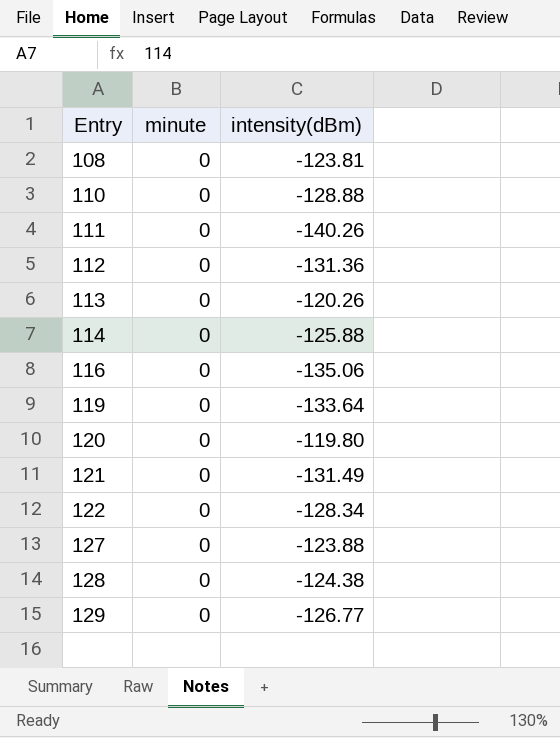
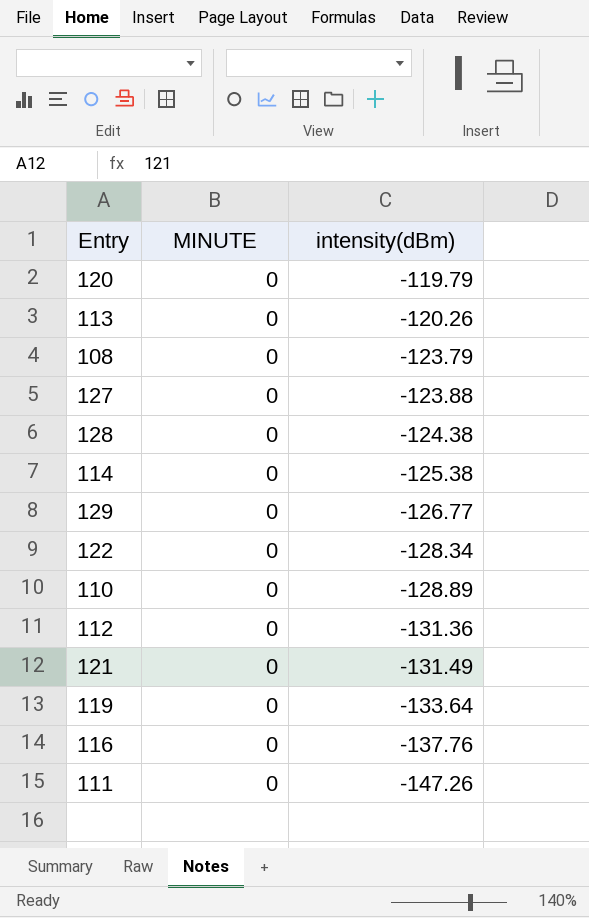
row order: Entry ascending -> intensity(dBm) descending
column name: minute -> MINUTE
120 | intensity(dBm): -119.80 -> -119.79
108 | intensity(dBm): -123.81 -> -123.79
114 | intensity(dBm): -125.88 -> -125.38
110 | intensity(dBm): -128.88 -> -128.89
116 | intensity(dBm): -135.06 -> -137.76
111 | intensity(dBm): -140.26 -> -147.26

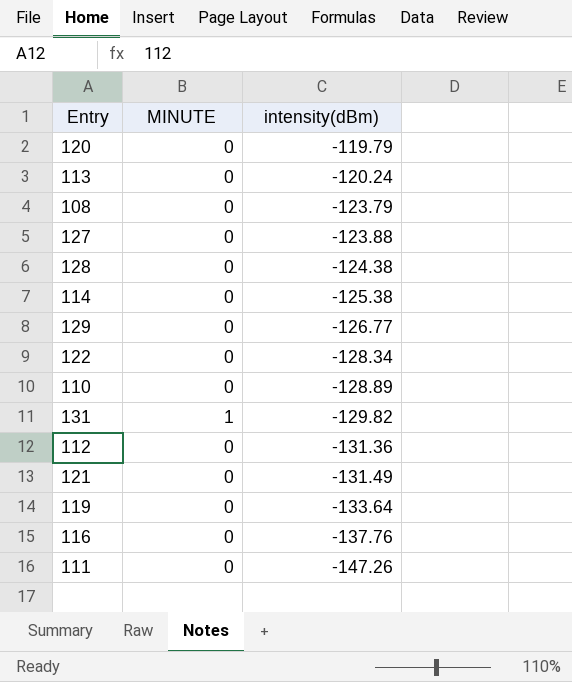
113 | intensity(dBm): -120.26 -> -120.24
row 131: none -> 1 | -129.82

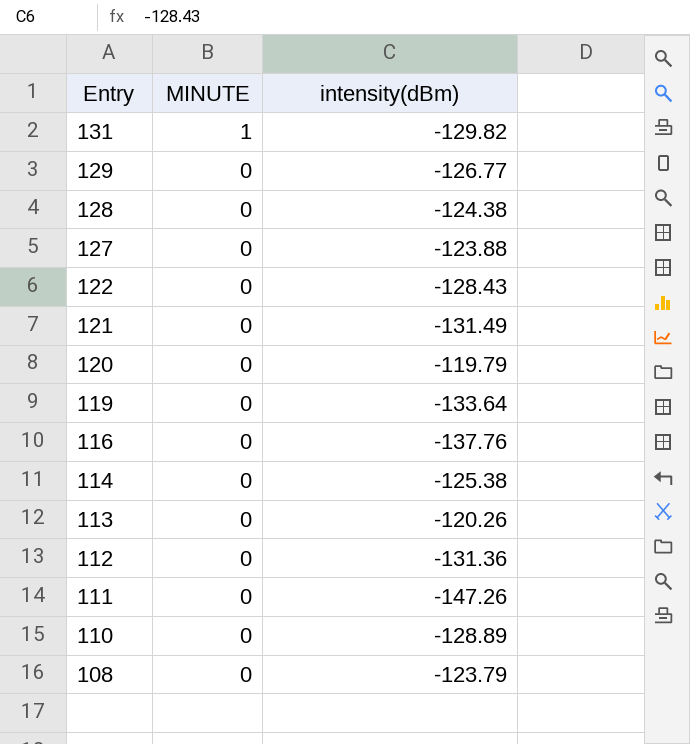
row order: intensity(dBm) descending -> Entry descending
122 | intensity(dBm): -128.34 -> -128.43
113 | intensity(dBm): -120.24 -> -120.26

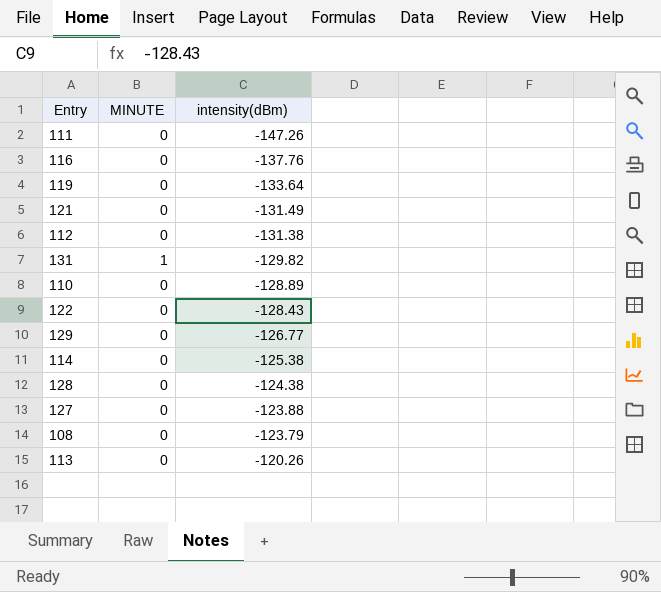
row order: Entry descending -> intensity(dBm) ascending
row 120: 0 | -119.79 -> none
112 | intensity(dBm): -131.36 -> -131.38

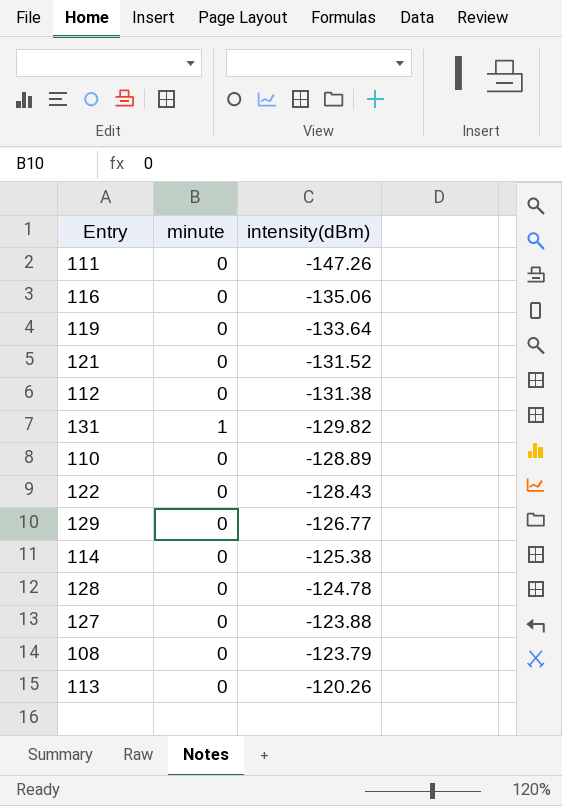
column name: MINUTE -> minute
116 | intensity(dBm): -137.76 -> -135.06
121 | intensity(dBm): -131.49 -> -131.52
128 | intensity(dBm): -124.38 -> -124.78

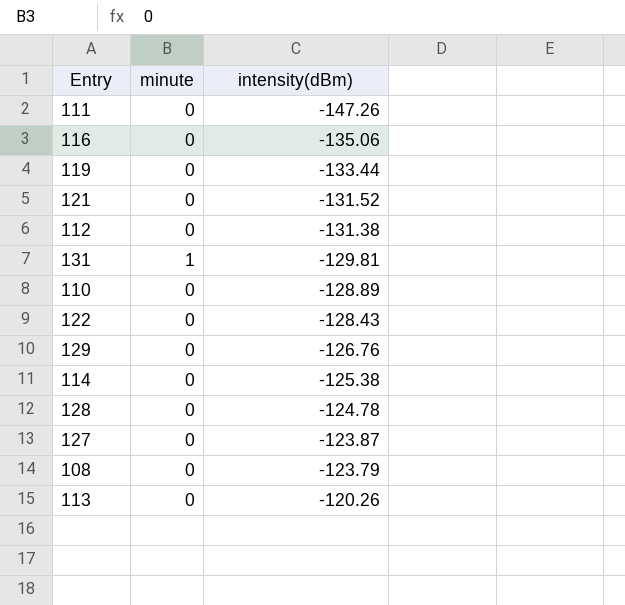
119 | intensity(dBm): -133.64 -> -133.44
131 | intensity(dBm): -129.82 -> -129.81
129 | intensity(dBm): -126.77 -> -126.76
127 | intensity(dBm): -123.88 -> -123.87

